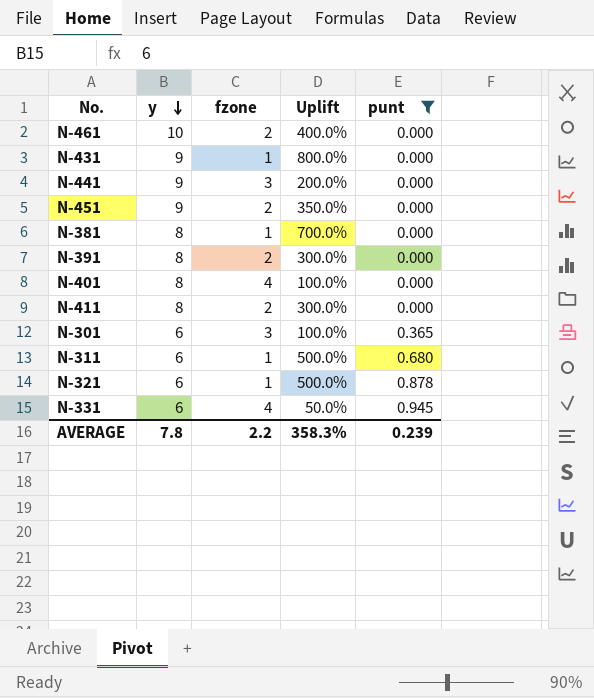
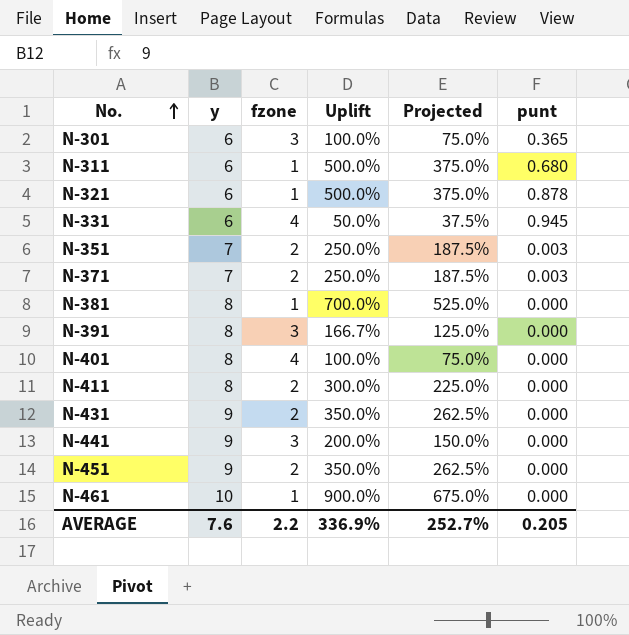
filter: punt != 0.003 -> none
row order: y descending -> No. ascending
column Projected | formula: none -> [Uplift] * 0.75
N-391 | fzone: 2 -> 3
N-391 | Uplift: 300.0% -> 166.7%
N-431 | fzone: 1 -> 2
N-431 | Uplift: 800.0% -> 350.0%
N-461 | fzone: 2 -> 1
N-461 | Uplift: 400.0% -> 900.0%
AVERAGE | y: 7.8 -> 7.6
AVERAGE | Uplift: 358.3% -> 336.9%
AVERAGE | punt: 0.239 -> 0.205

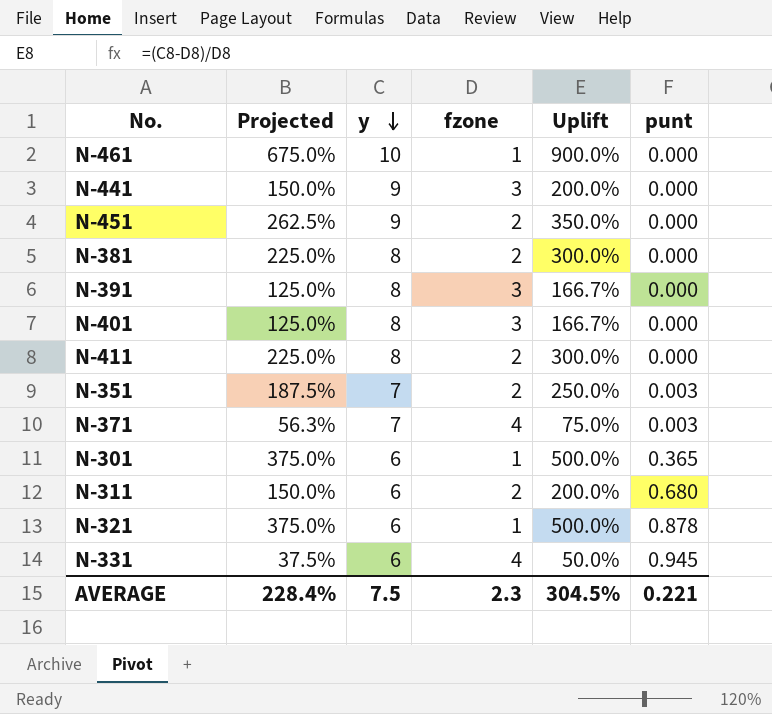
row order: No. ascending -> y descending
column Projected | position: 5 -> 2
row N-431: 9 | 2 | 350.0% | 262.5% | 0.000 -> none
N-381 | Projected: 525.0% -> 225.0%
N-381 | fzone: 1 -> 2
N-381 | Uplift: 700.0% -> 300.0%
N-401 | Projected: 75.0% -> 125.0%
N-401 | fzone: 4 -> 3
N-401 | Uplift: 100.0% -> 166.7%
N-371 | Projected: 187.5% -> 56.3%
N-371 | fzone: 2 -> 4
N-371 | Uplift: 250.0% -> 75.0%
N-301 | Projected: 75.0% -> 375.0%
N-301 | fzone: 3 -> 1
N-301 | Uplift: 100.0% -> 500.0%
N-311 | Projected: 375.0% -> 150.0%
N-311 | fzone: 1 -> 2
N-311 | Uplift: 500.0% -> 200.0%
AVERAGE | Projected: 252.7% -> 228.4%
AVERAGE | y: 7.6 -> 7.5
AVERAGE | fzone: 2.2 -> 2.3
AVERAGE | Uplift: 336.9% -> 304.5%
AVERAGE | punt: 0.205 -> 0.221

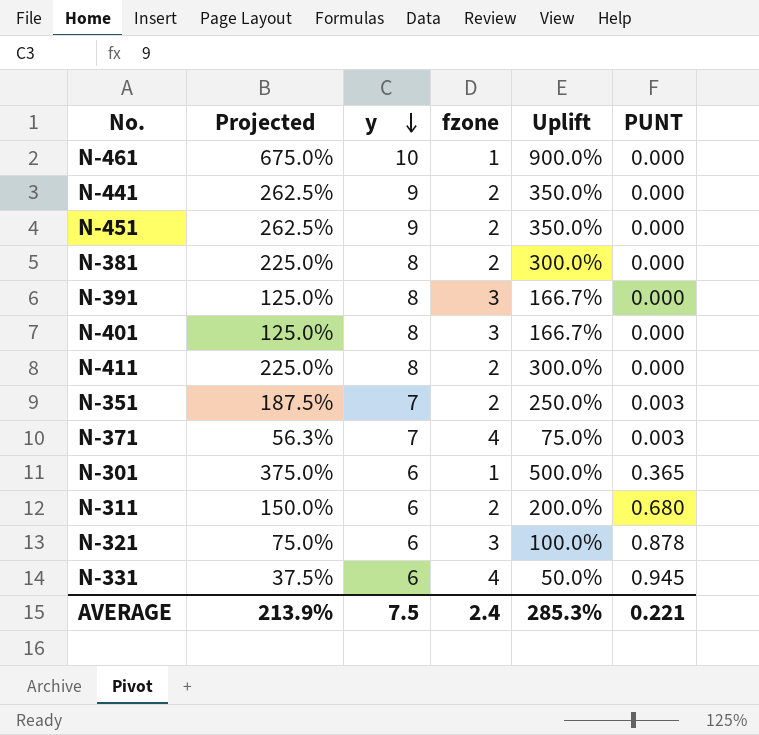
column name: punt -> PUNT
N-441 | Projected: 150.0% -> 262.5%
N-441 | fzone: 3 -> 2
N-441 | Uplift: 200.0% -> 350.0%
N-321 | Projected: 375.0% -> 75.0%
N-321 | fzone: 1 -> 3
N-321 | Uplift: 500.0% -> 100.0%
AVERAGE | Projected: 228.4% -> 213.9%
AVERAGE | fzone: 2.3 -> 2.4
AVERAGE | Uplift: 304.5% -> 285.3%

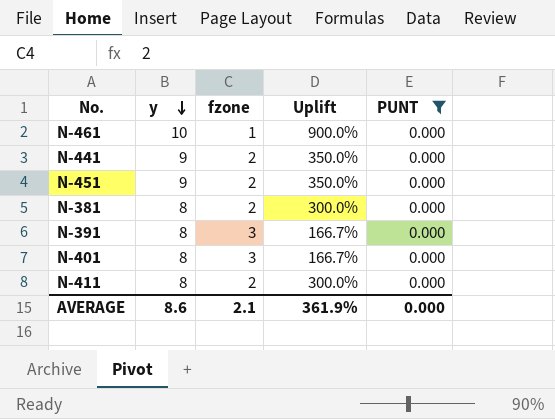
filter: none -> PUNT = 0.000
column Projected | formula: [Uplift] * 0.75 -> none
AVERAGE | y: 7.5 -> 8.6
AVERAGE | fzone: 2.4 -> 2.1
AVERAGE | Uplift: 285.3% -> 361.9%
AVERAGE | PUNT: 0.221 -> 0.000

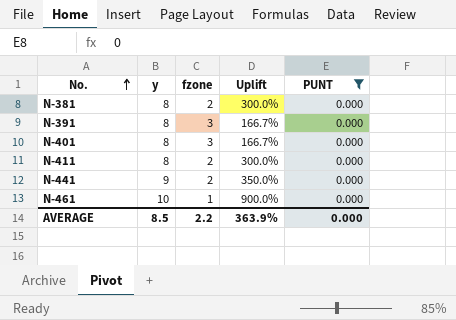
row order: y descending -> No. ascending
row N-451: 9 | 2 | 350.0% | 0.000 -> none
AVERAGE | y: 8.6 -> 8.5
AVERAGE | fzone: 2.1 -> 2.2
AVERAGE | Uplift: 361.9% -> 363.9%

